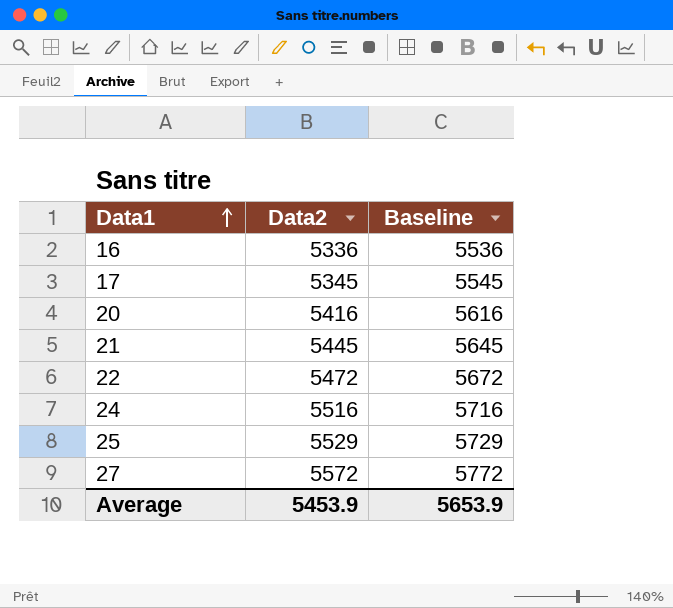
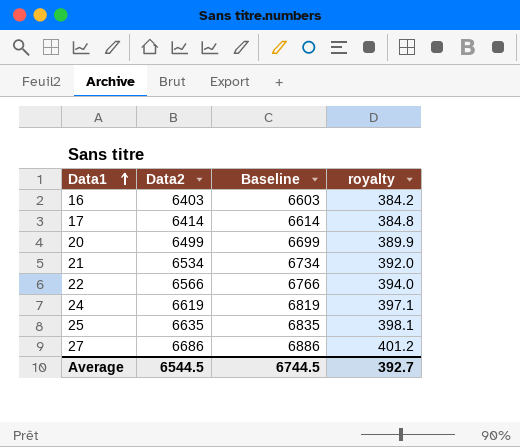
column royalty | formula: none -> [Data2] * 0.06
16 | Data2: 5336 -> 6403
16 | Baseline: 5536 -> 6603
17 | Data2: 5345 -> 6414
17 | Baseline: 5545 -> 6614
20 | Data2: 5416 -> 6499
20 | Baseline: 5616 -> 6699
21 | Data2: 5445 -> 6534
21 | Baseline: 5645 -> 6734
22 | Data2: 5472 -> 6566
22 | Baseline: 5672 -> 6766
24 | Data2: 5516 -> 6619
24 | Baseline: 5716 -> 6819
25 | Data2: 5529 -> 6635
25 | Baseline: 5729 -> 6835
27 | Data2: 5572 -> 6686
27 | Baseline: 5772 -> 6886
Average | Data2: 5453.9 -> 6544.5
Average | Baseline: 5653.9 -> 6744.5

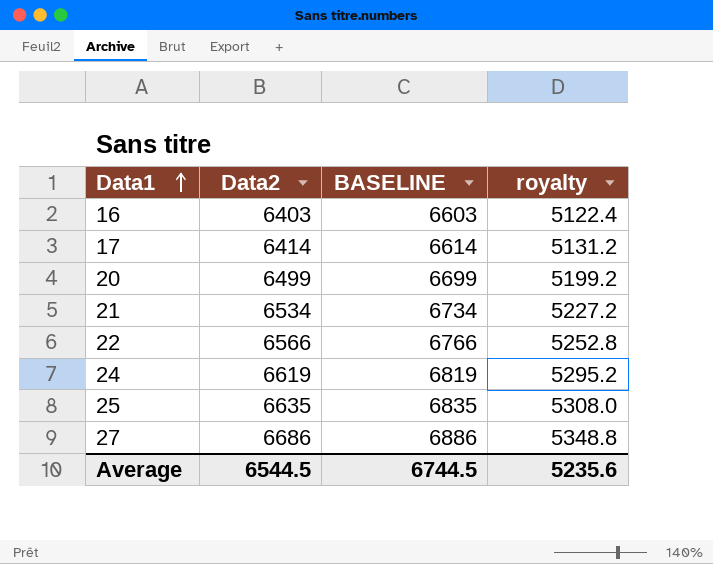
column name: Baseline -> BASELINE
column royalty | formula: [Data2] * 0.06 -> [Data2] * 0.8
Average | royalty: 392.7 -> 5235.6

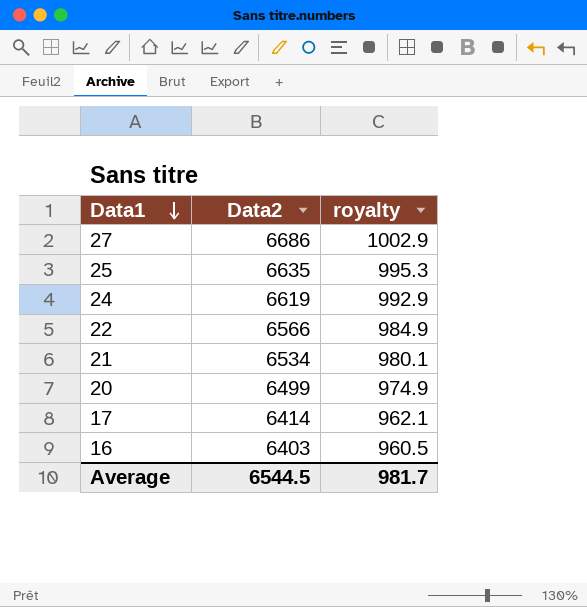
row order: Data1 ascending -> Data1 descending
column BASELINE | formula: [Data2] + 200 -> none
column royalty | formula: [Data2] * 0.8 -> [Data2] * 0.15
Average | royalty: 5235.6 -> 981.7

